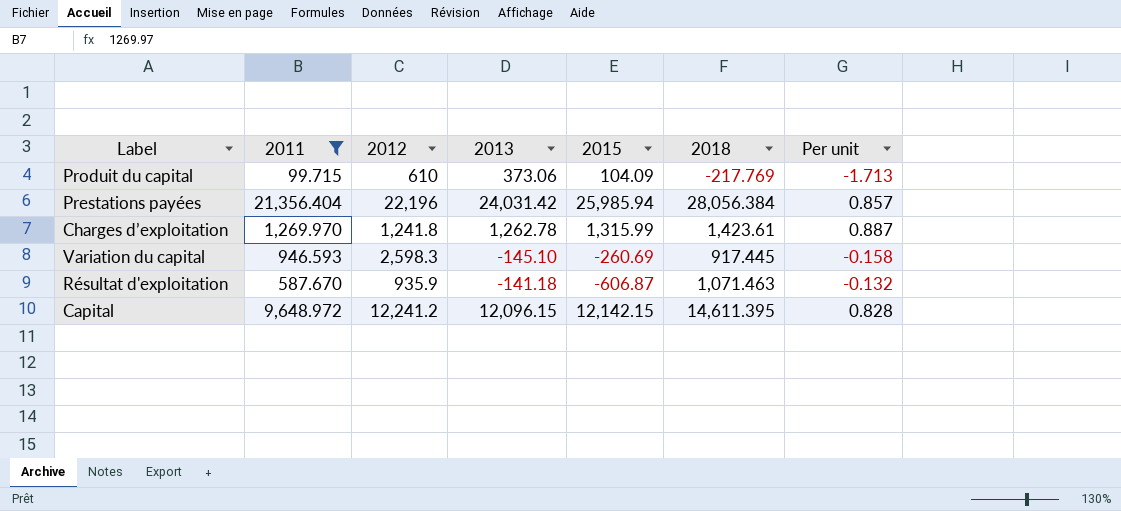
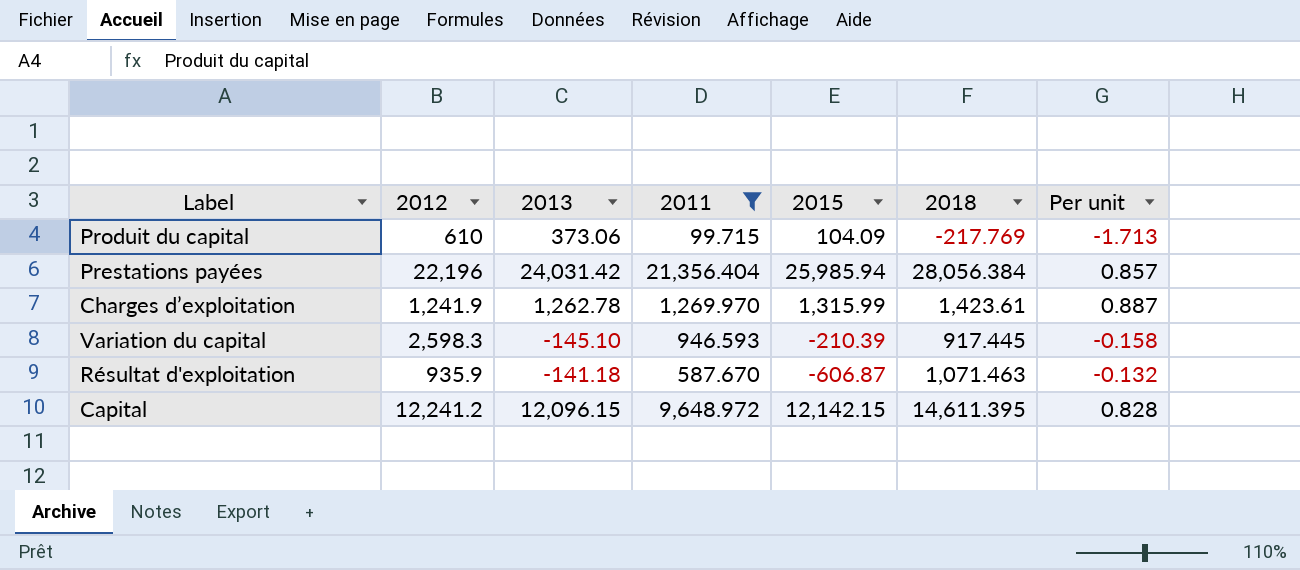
column 2011 | position: 2 -> 4
Charges d’exploitation | 2012: 1,241.8 -> 1,241.9
Variation du capital | 2015: -260.69 -> -210.39

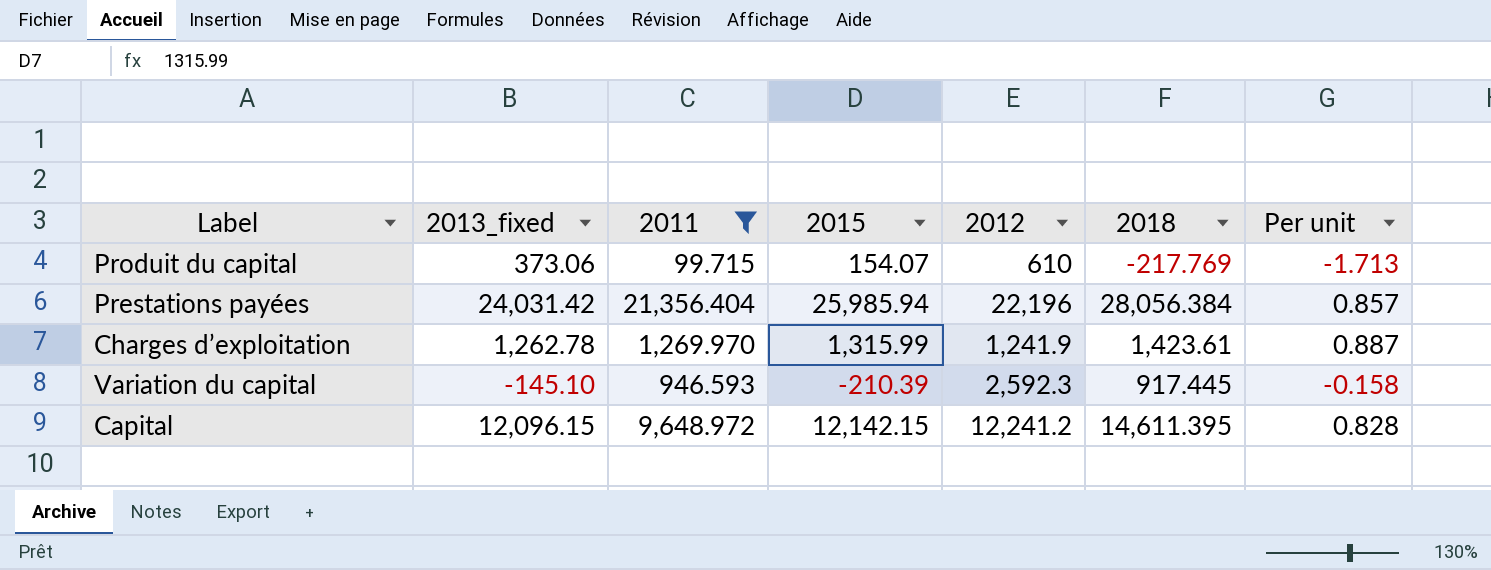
column name: 2013 -> 2013_fixed
column 2012 | position: 2 -> 5
row Résultat d'exploitation: 935.9 | -141.18 | 587.670 | -606.87 | 1,071.463 | -0.132 -> none
Produit du capital | 2015: 104.09 -> 154.07
Variation du capital | 2012: 2,598.3 -> 2,592.3

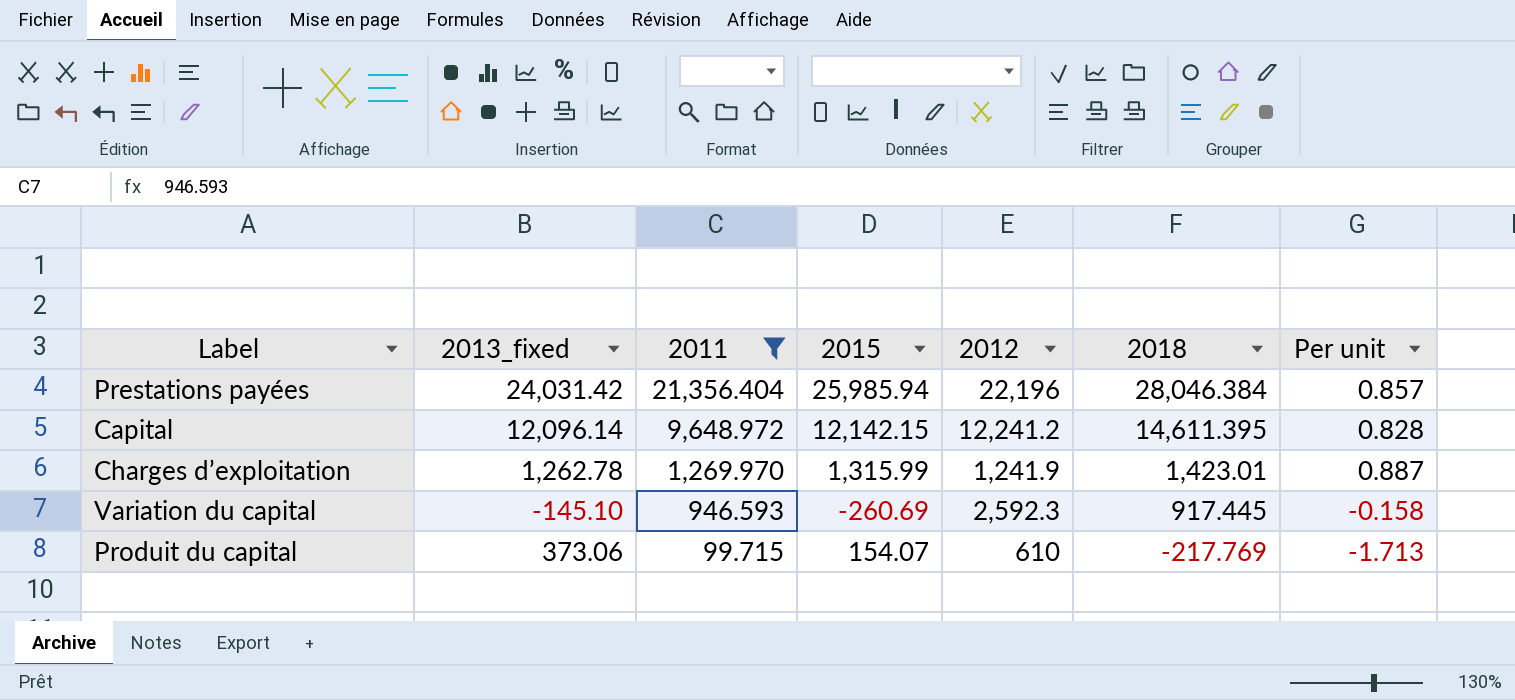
row order: none -> 2011 descending
Prestations payées | 2018: 28,056.384 -> 28,046.384
Capital | 2013_fixed: 12,096.15 -> 12,096.14
Charges d’exploitation | 2018: 1,423.61 -> 1,423.01
Variation du capital | 2015: -210.39 -> -260.69

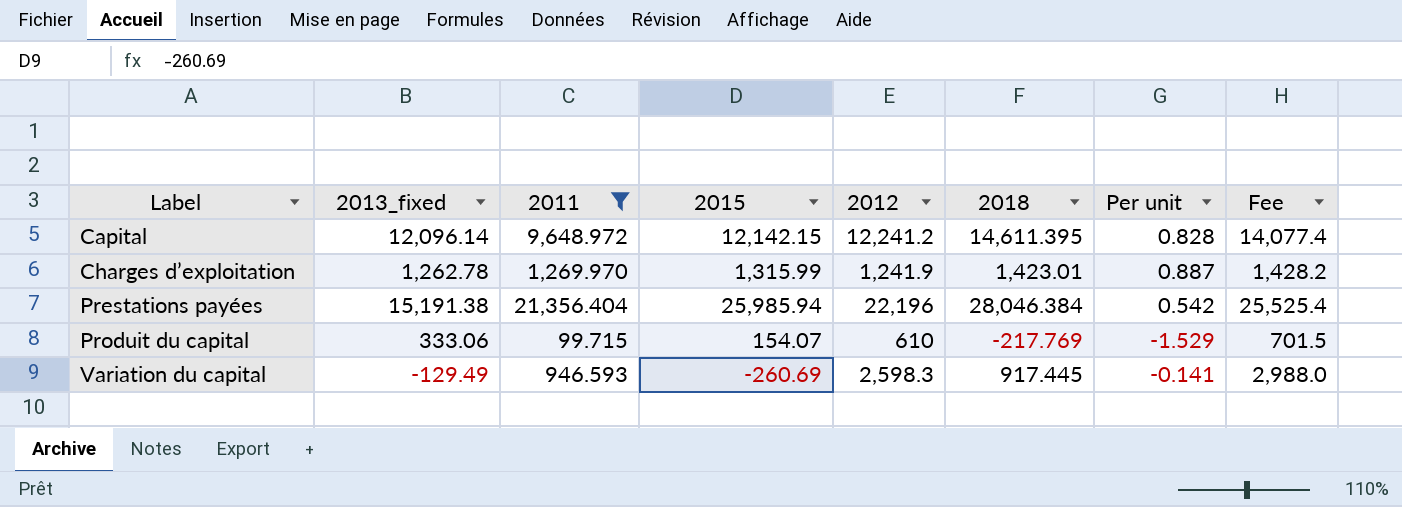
row order: 2011 descending -> Label ascending
column Fee | formula: none -> [2012] * 1.15
Prestations payées | 2013_fixed: 24,031.42 -> 15,191.38
Prestations payées | Per unit: 0.857 -> 0.542
Produit du capital | 2013_fixed: 373.06 -> 333.06
Produit du capital | Per unit: -1.713 -> -1.529
Variation du capital | 2013_fixed: -145.10 -> -129.49
Variation du capital | 2012: 2,592.3 -> 2,598.3
Variation du capital | Per unit: -0.158 -> -0.141

